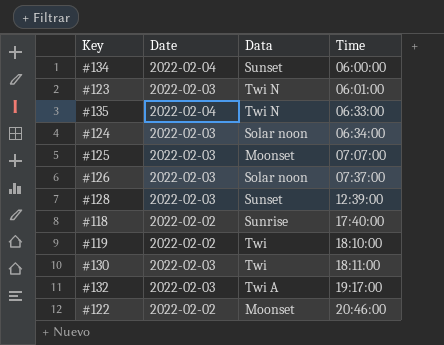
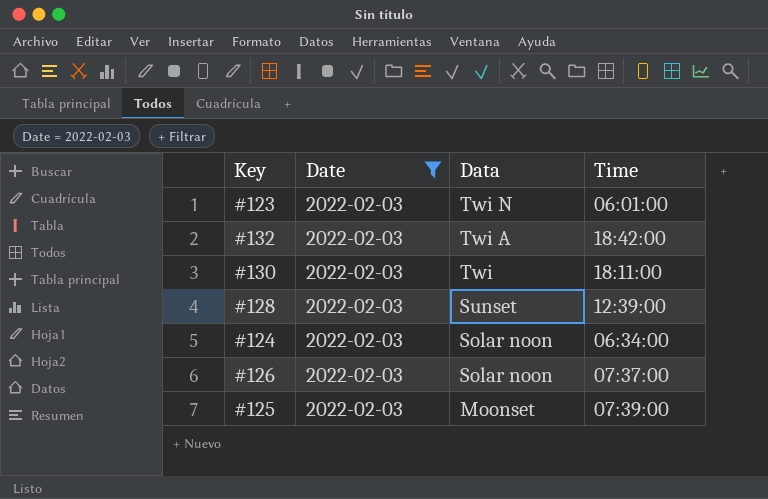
filter: none -> Date = 2022-02-03
row order: Time ascending -> Data descending
#132 | Time: 19:17:00 -> 18:42:00
#125 | Time: 07:07:00 -> 07:39:00

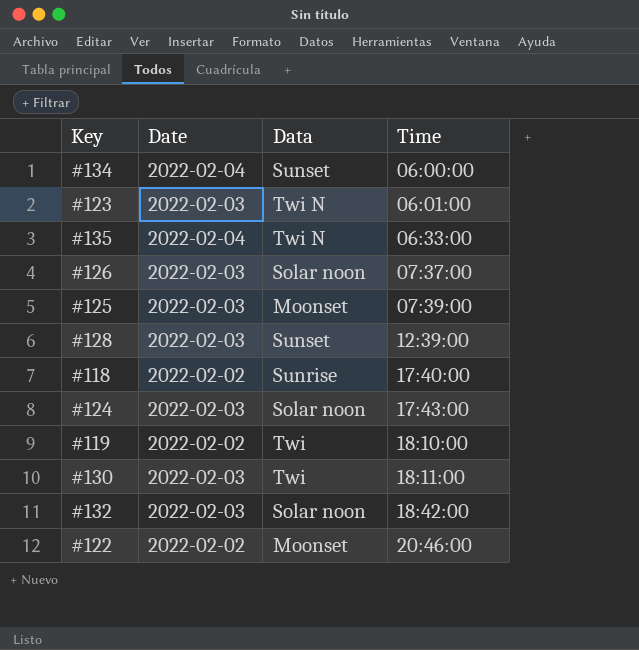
filter: Date = 2022-02-03 -> none
row order: Data descending -> Time ascending
#124 | Time: 06:34:00 -> 17:43:00
#132 | Data: Twi A -> Solar noon

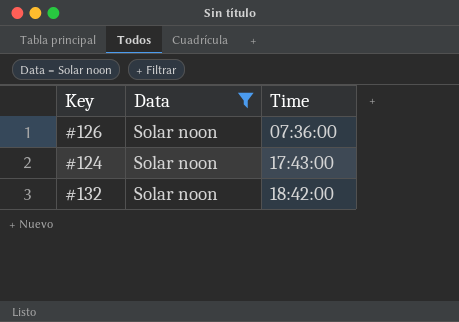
filter: none -> Data = Solar noon
column Date | position: 2 -> none
#126 | Time: 07:37:00 -> 07:36:00

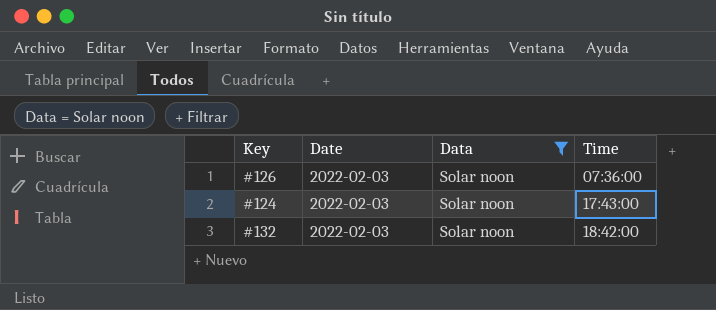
column Date | position: none -> 2

